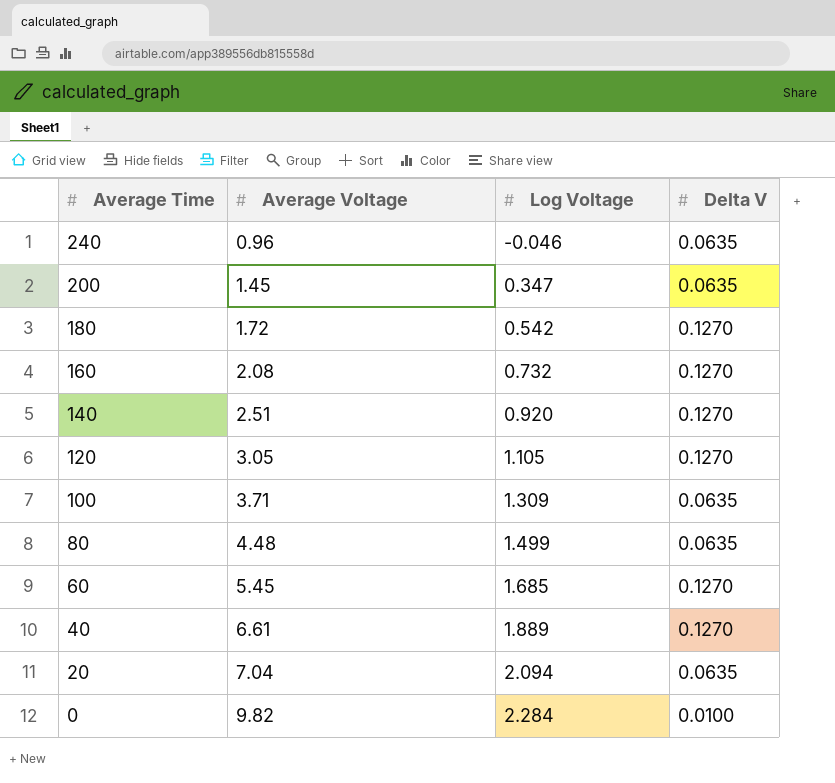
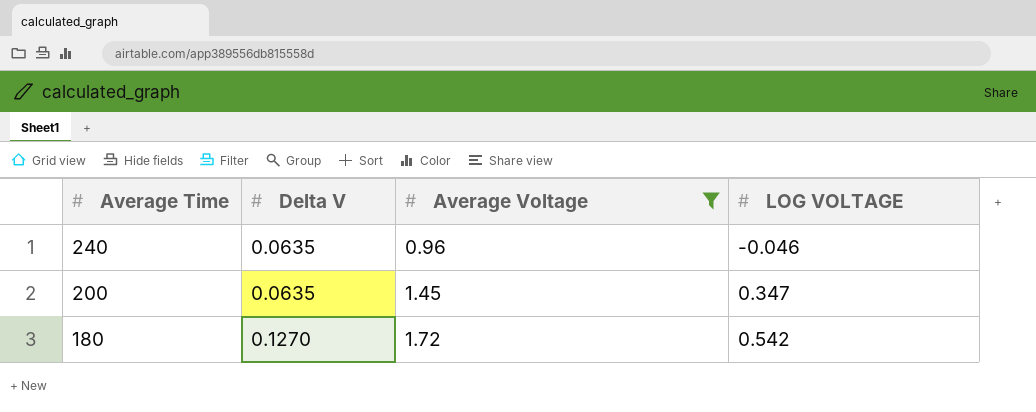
filter: none -> Average Voltage <= 1.72
column Delta V | position: 4 -> 2
column name: Log Voltage -> LOG VOLTAGE

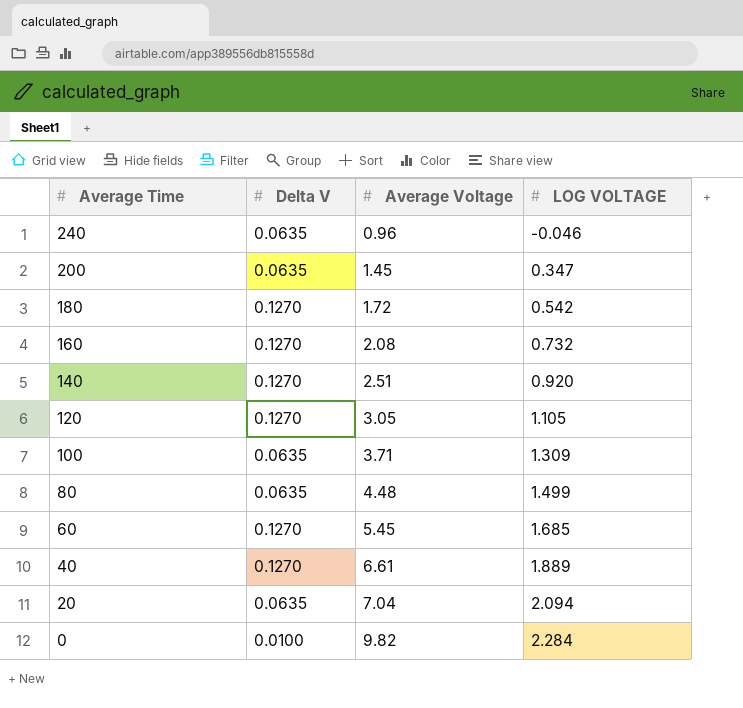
filter: Average Voltage <= 1.72 -> none

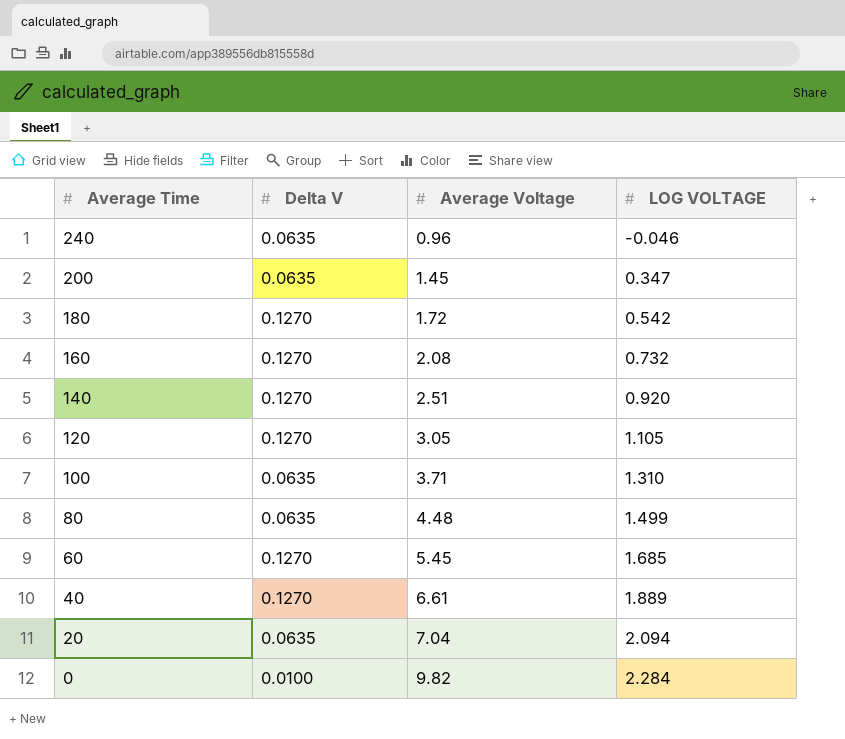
100 | LOG VOLTAGE: 1.309 -> 1.310

